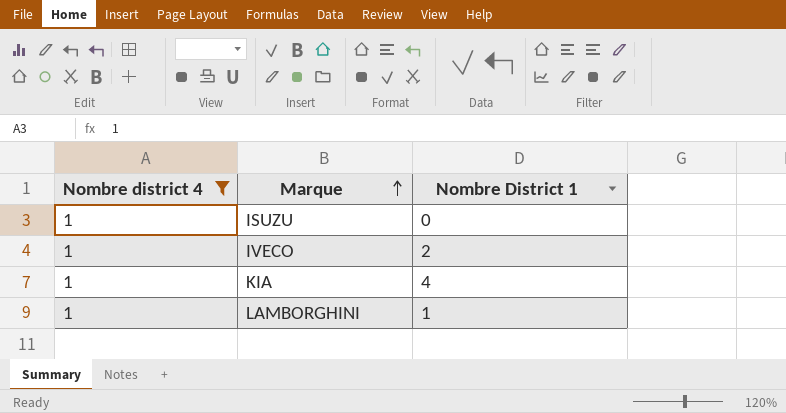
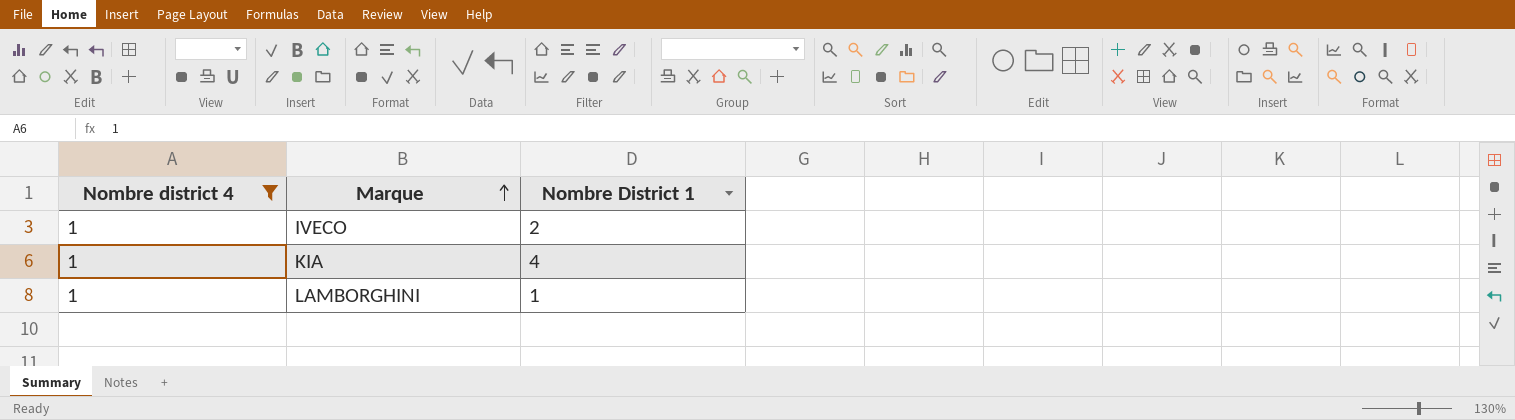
row ISUZU: 1 | 0 -> none

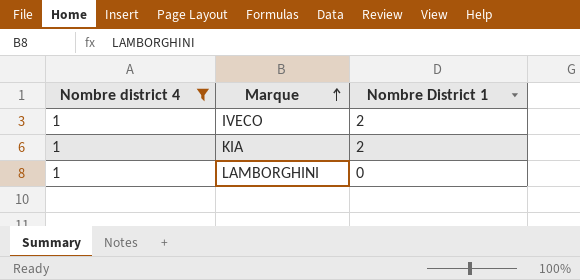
KIA | Nombre District 1: 4 -> 2
LAMBORGHINI | Nombre District 1: 1 -> 0

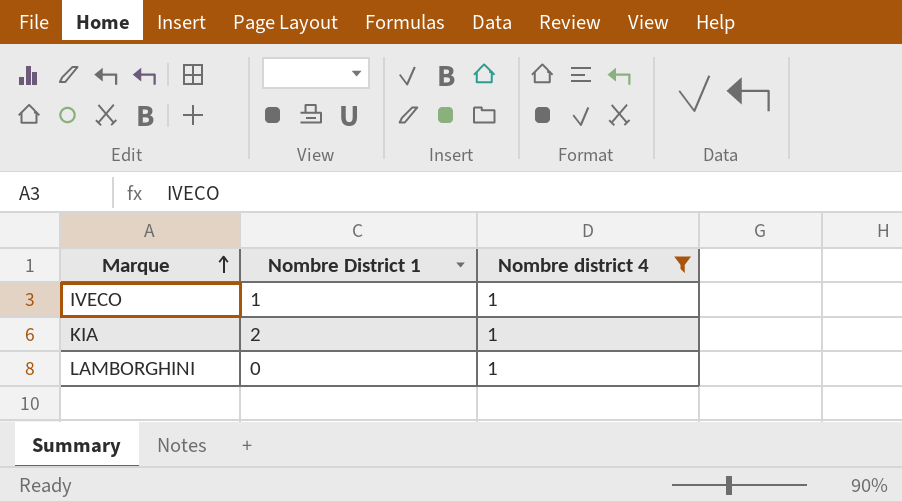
column Nombre district 4 | position: 1 -> 3
IVECO | Nombre District 1: 2 -> 1

